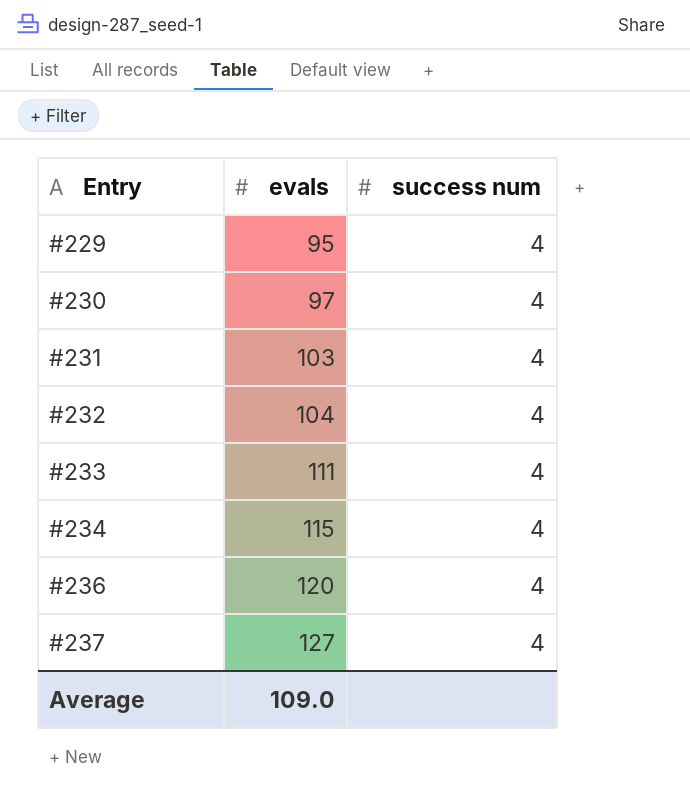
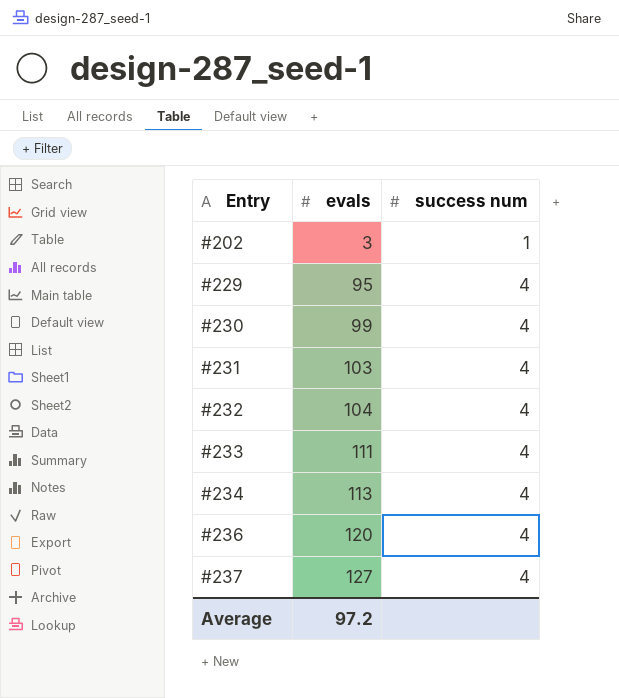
row #202: none -> 3 | 1
#230 | evals: 97 -> 99
#234 | evals: 115 -> 113
Average | evals: 109.0 -> 97.2

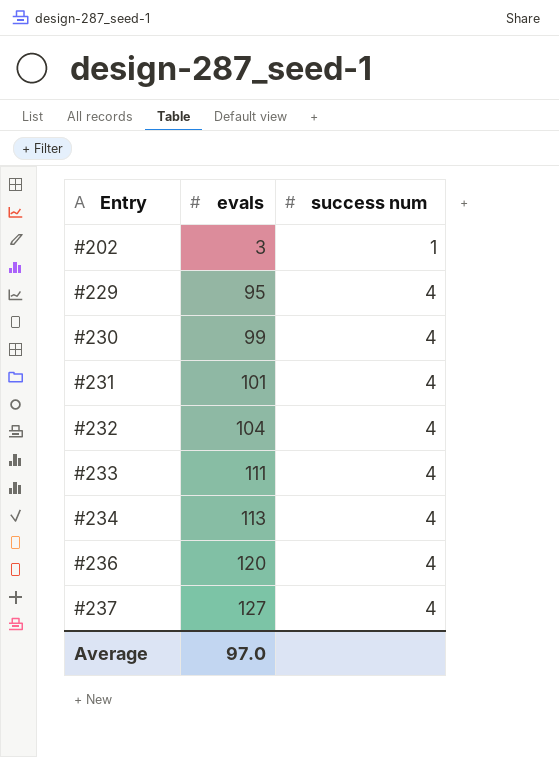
#231 | evals: 103 -> 101
Average | evals: 97.2 -> 97.0

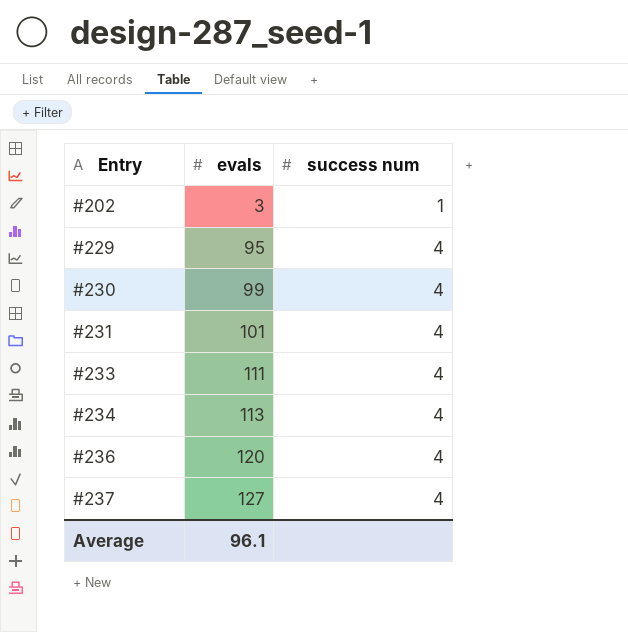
row #232: 104 | 4 -> none
Average | evals: 97.0 -> 96.1

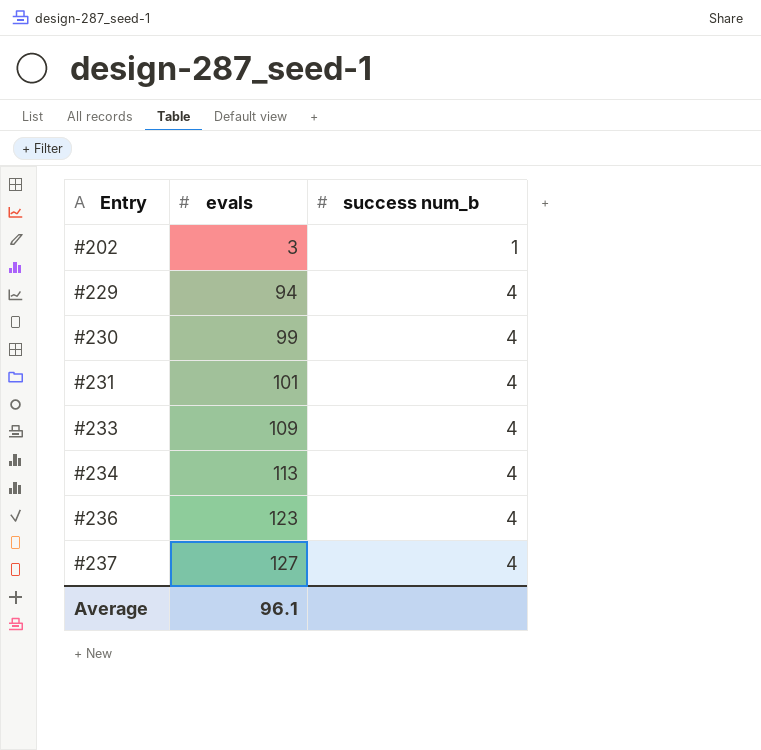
column name: success num -> success num_b
#229 | evals: 95 -> 94
#233 | evals: 111 -> 109
#236 | evals: 120 -> 123

